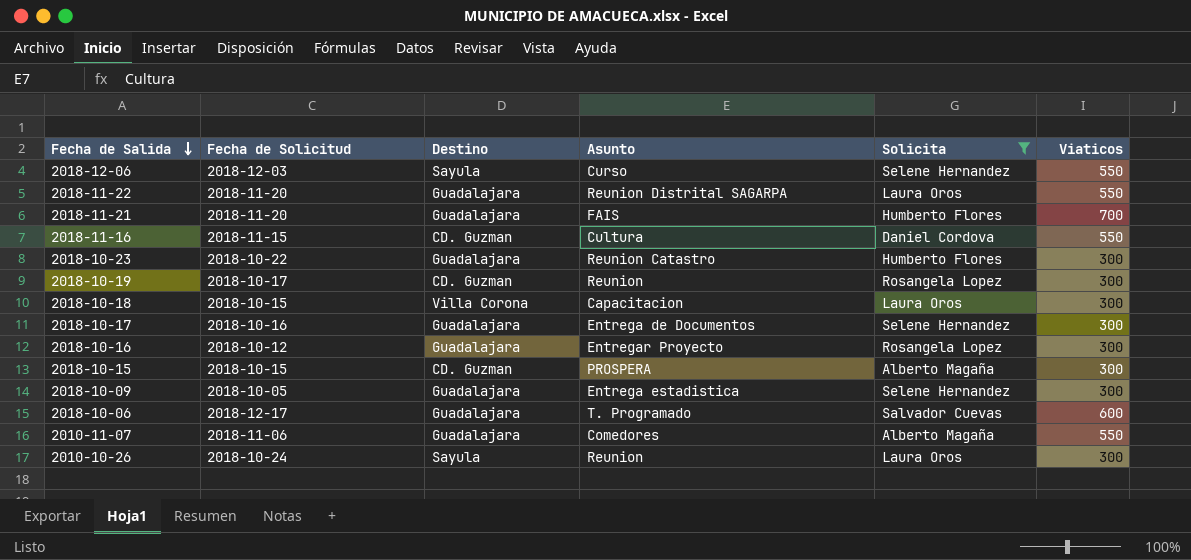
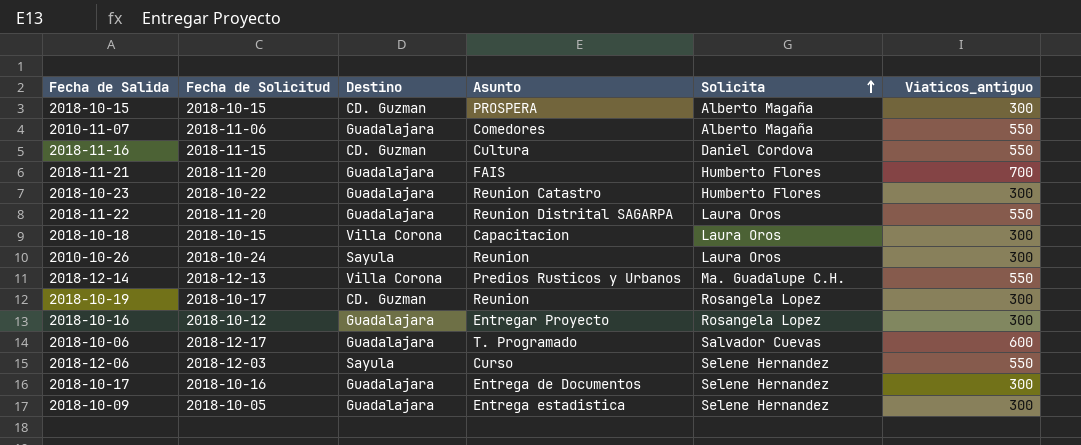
filter: Solicita != Ma. Guadalupe C.H. -> none
row order: Fecha de Salida descending -> Solicita ascending
column name: Viaticos -> Viaticos_antiguo

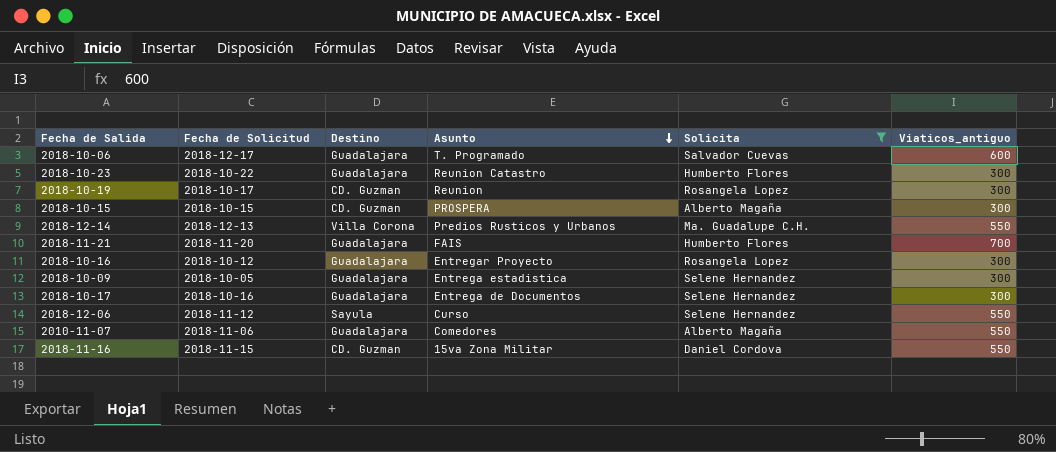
filter: none -> Solicita != Laura Oros
row order: Solicita ascending -> Asunto descending
2018-12-06 | Fecha de Solicitud: 2018-12-03 -> 2018-11-12
2018-11-16 | Asunto: Cultura -> 15va Zona Militar

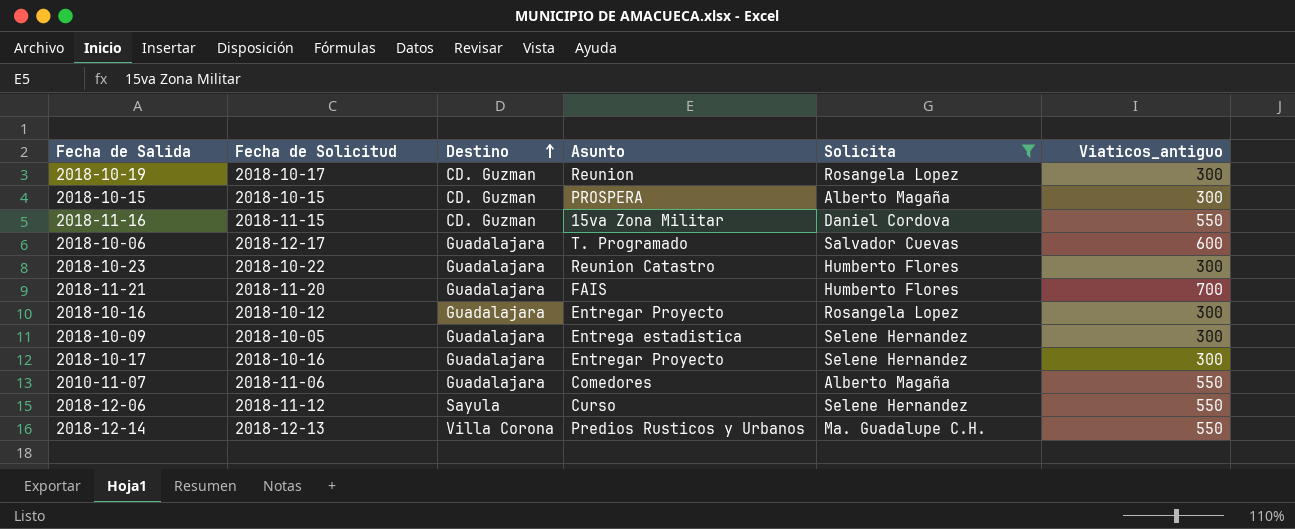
row order: Asunto descending -> Destino ascending
2018-10-17 | Asunto: Entrega de Documentos -> Entregar Proyecto

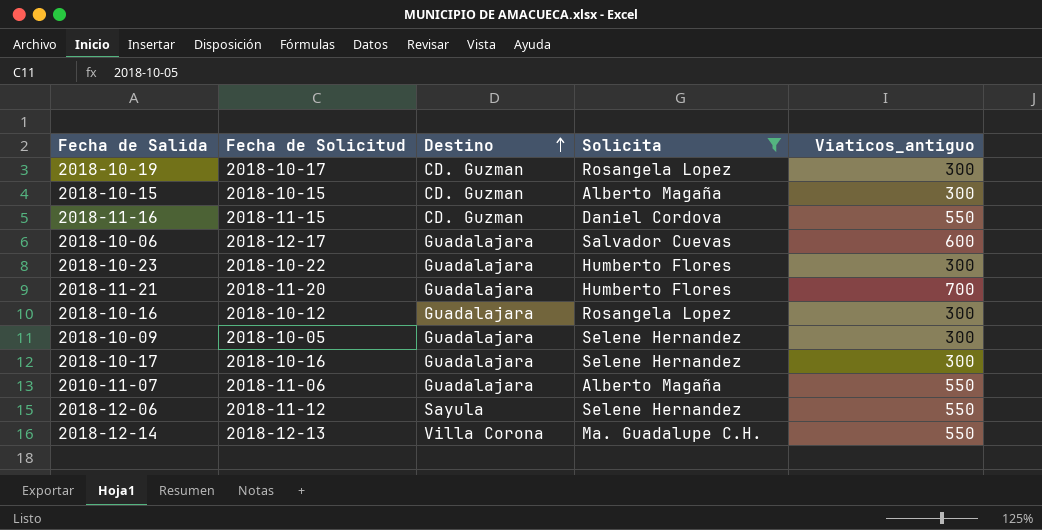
column Asunto | position: 4 -> none

